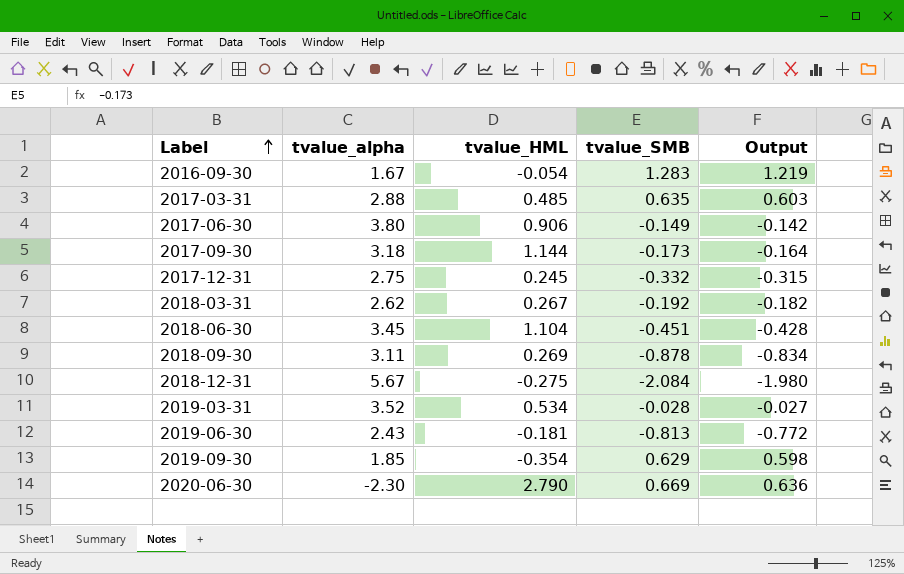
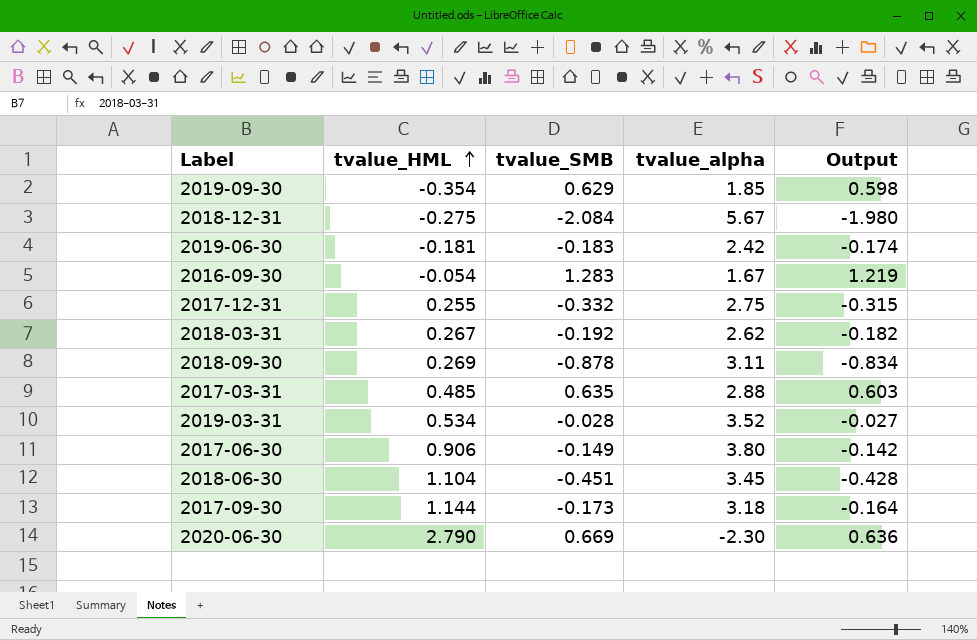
row order: Label ascending -> tvalue_HML ascending
column tvalue_alpha | position: 2 -> 4
2019-06-30 | tvalue_SMB: -0.813 -> -0.183
2019-06-30 | tvalue_alpha: 2.43 -> 2.42
2019-06-30 | Output: -0.772 -> -0.174
2017-12-31 | tvalue_HML: 0.245 -> 0.255

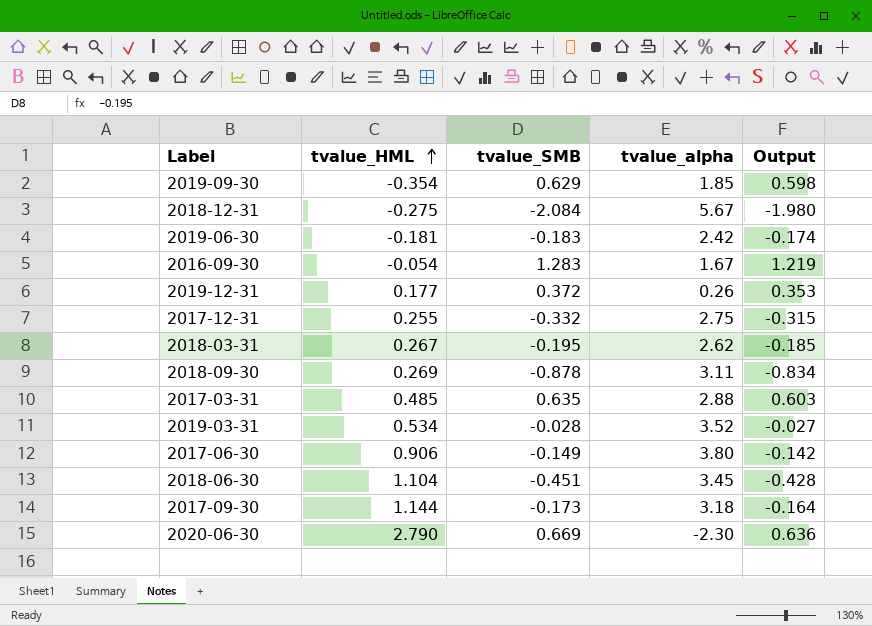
row 2019-12-31: none -> 0.177 | 0.372 | 0.26 | 0.353
2018-03-31 | tvalue_SMB: -0.192 -> -0.195
2018-03-31 | Output: -0.182 -> -0.185

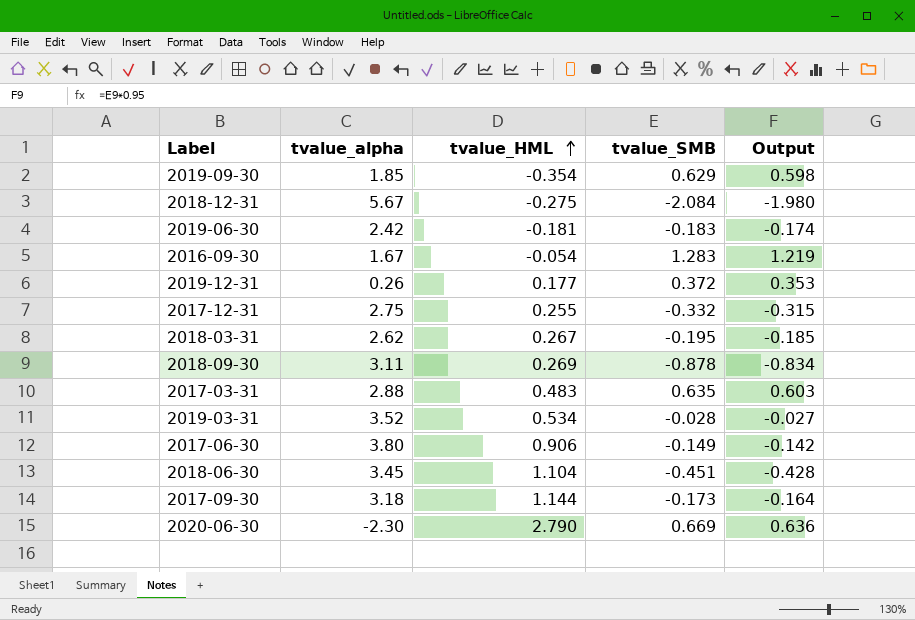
column tvalue_alpha | position: 4 -> 2
2017-03-31 | tvalue_HML: 0.485 -> 0.483

